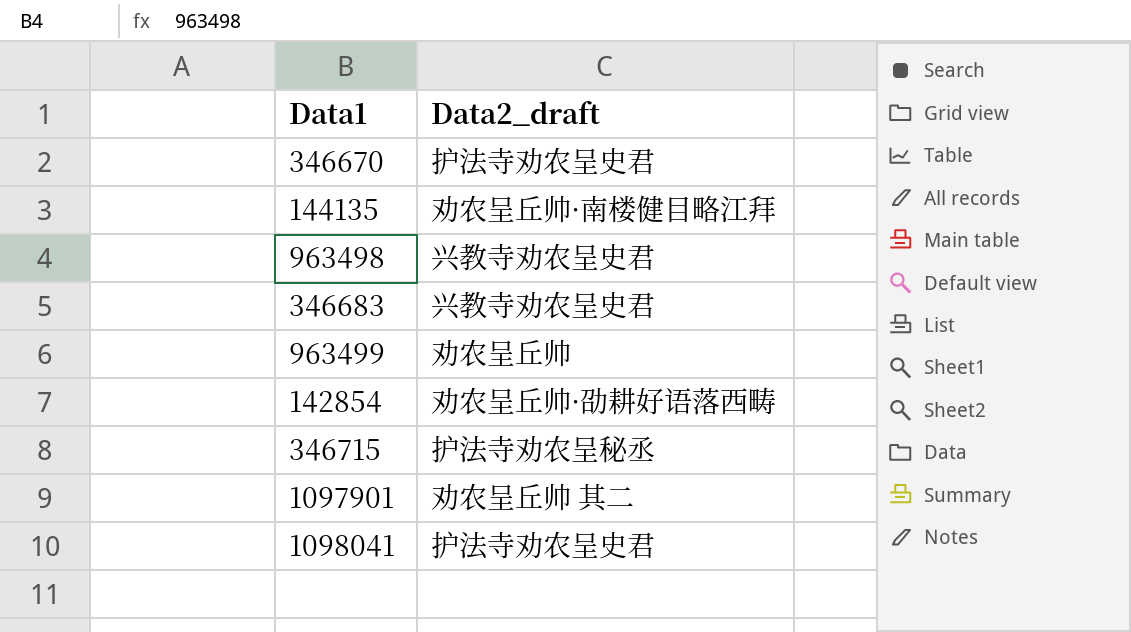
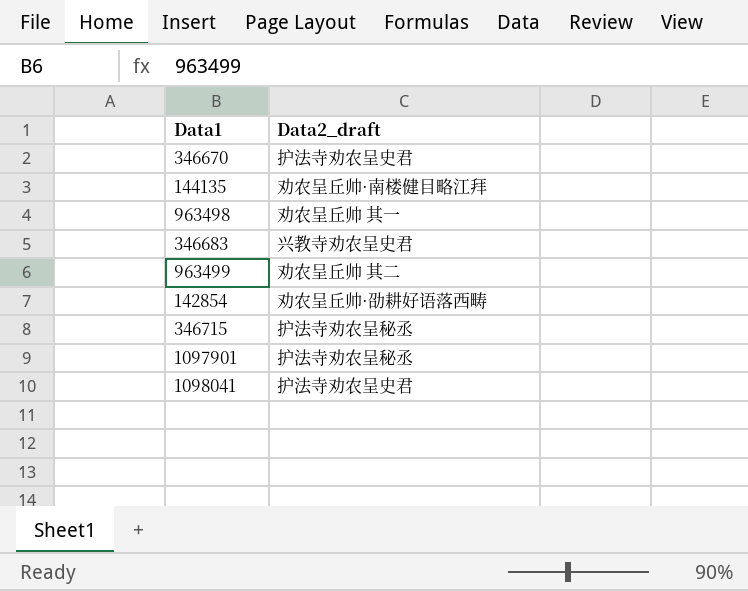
963498 | Data2_draft: 兴教寺劝农呈史君 -> 劝农呈丘帅 其一
963499 | Data2_draft: 劝农呈丘帅 -> 劝农呈丘帅 其二
1097901 | Data2_draft: 劝农呈丘帅 其二 -> 护法寺劝农呈秘丞

